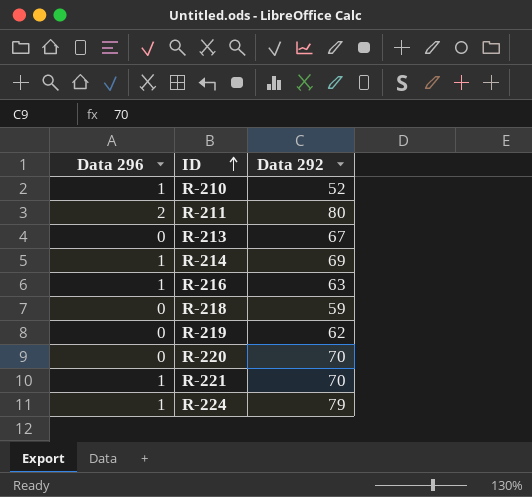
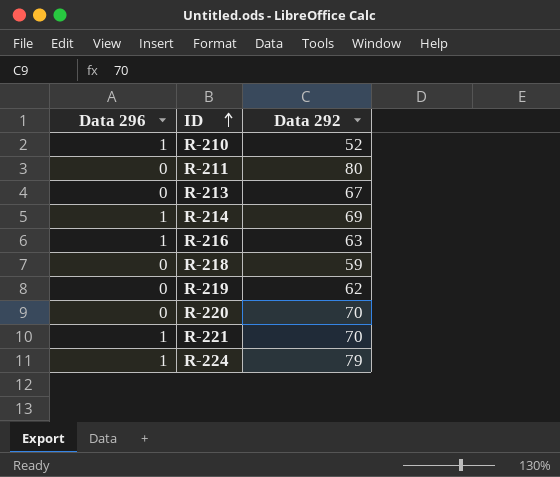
R-211 | Data 296: 2 -> 0

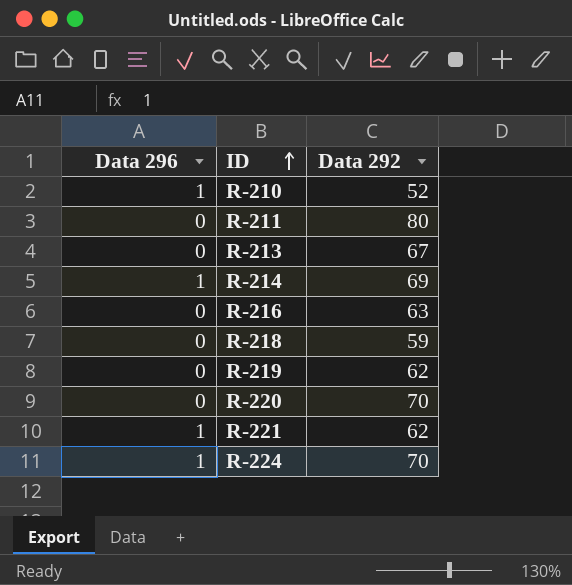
R-216 | Data 296: 1 -> 0
R-221 | Data 292: 70 -> 62
R-224 | Data 292: 79 -> 70

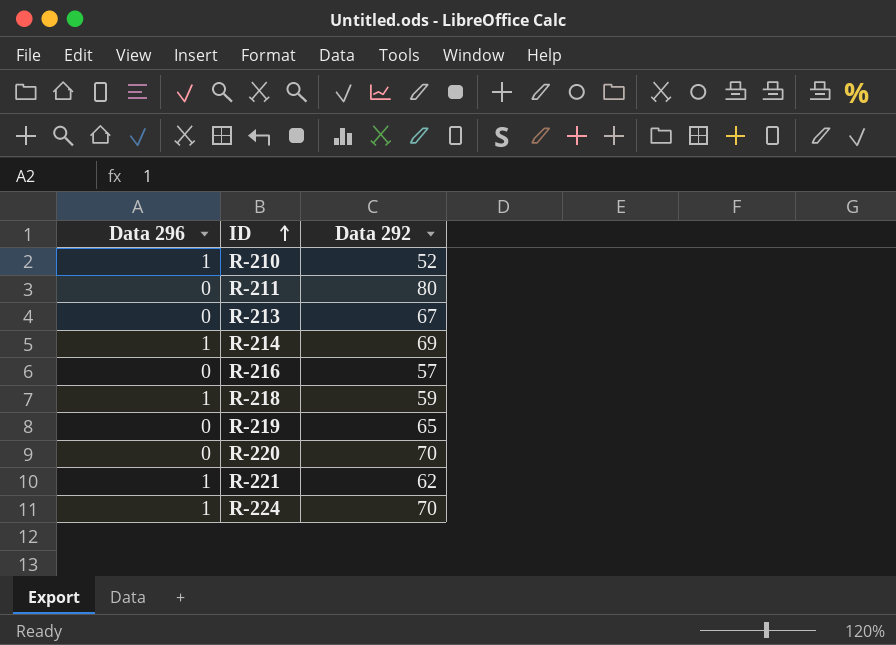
R-216 | Data 292: 63 -> 57
R-218 | Data 296: 0 -> 1
R-219 | Data 292: 62 -> 65

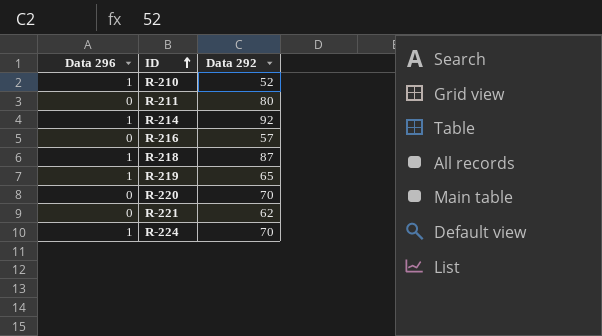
row R-213: 0 | 67 -> none
R-214 | Data 292: 69 -> 92
R-218 | Data 292: 59 -> 87
R-219 | Data 296: 0 -> 1
R-221 | Data 296: 1 -> 0

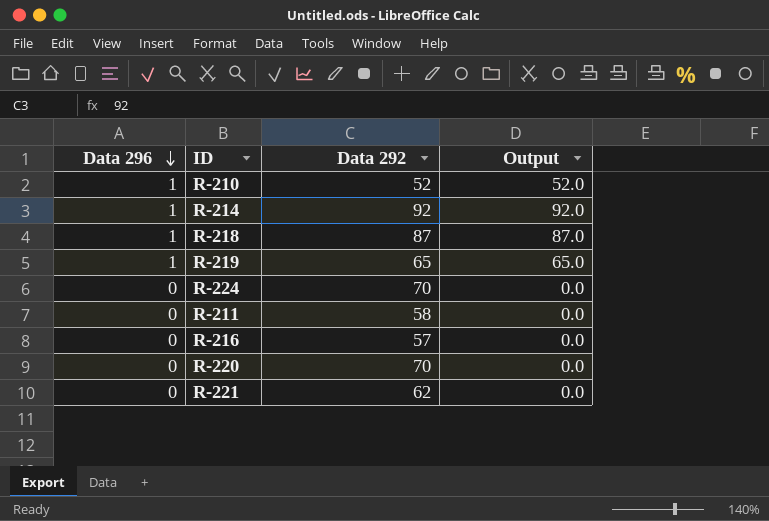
row order: ID ascending -> Data 296 descending
column Output | formula: none -> [Data 296] * [Data 292]
R-224 | Data 296: 1 -> 0
R-211 | Data 292: 80 -> 58

